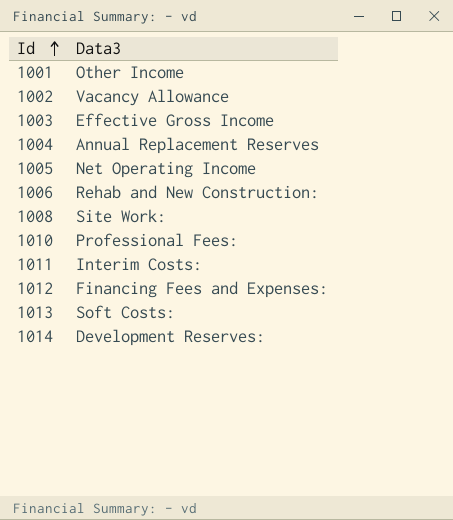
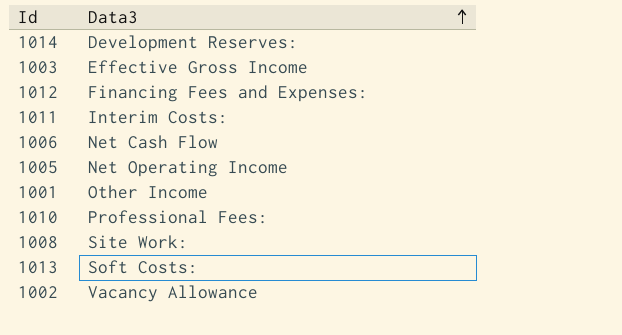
row order: Id ascending -> Data3 ascending
row 1004: Annual Replacement Reserves -> none
1006 | Data3: Rehab and New Construction: -> Net Cash Flow

